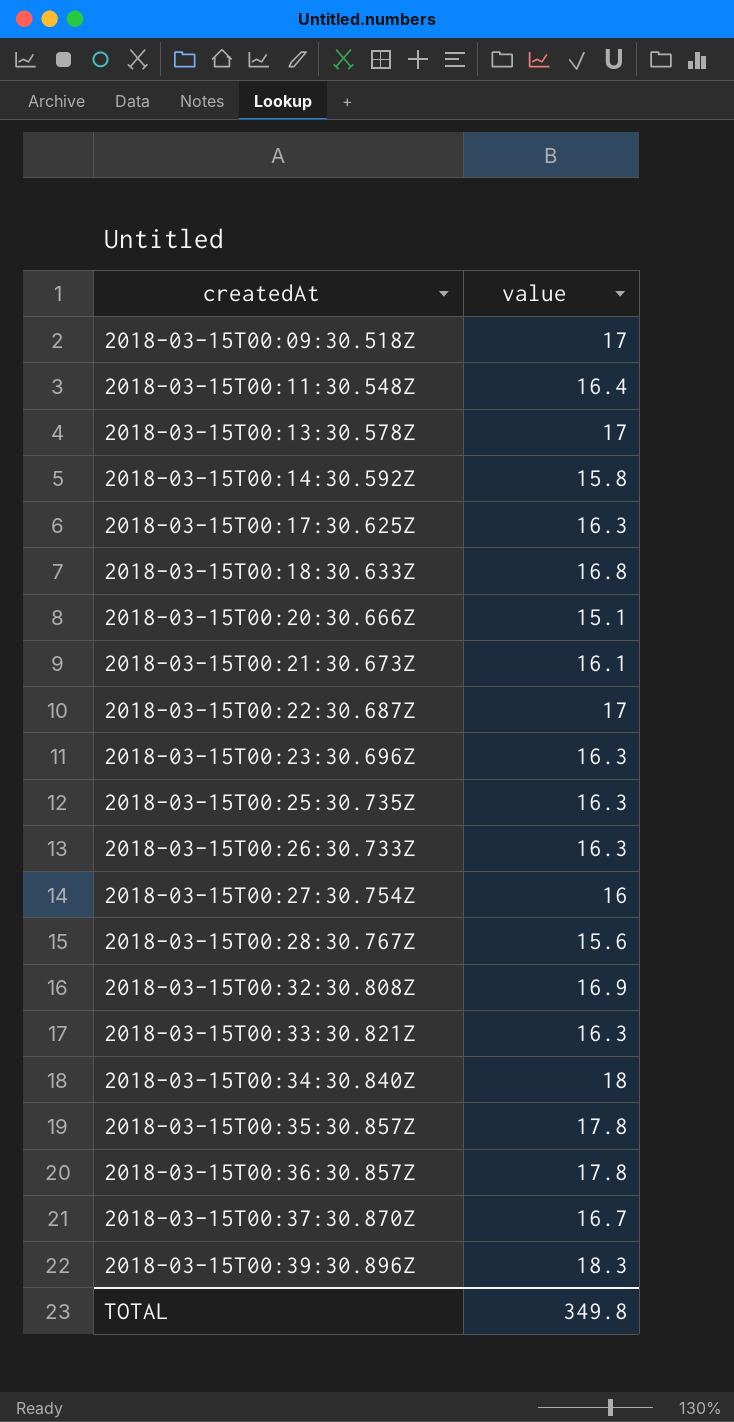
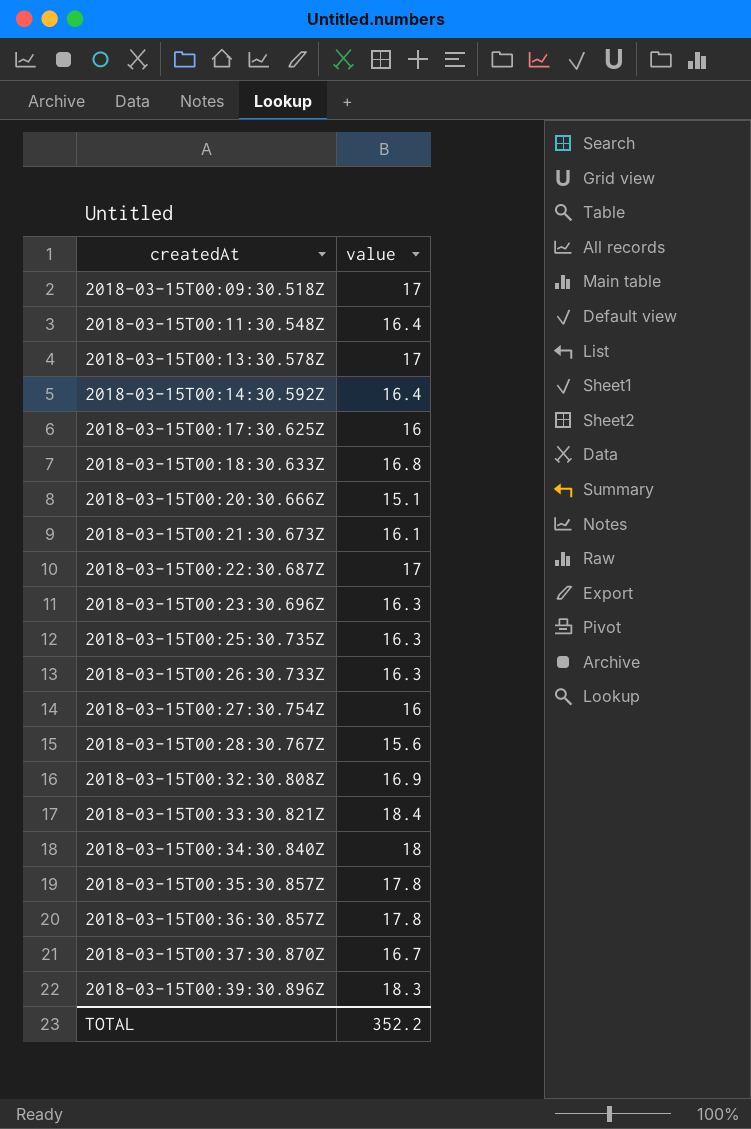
2018-03-15T00:14:30.592Z | value: 15.8 -> 16.4
2018-03-15T00:17:30.625Z | value: 16.3 -> 16
2018-03-15T00:33:30.821Z | value: 16.3 -> 18.4
TOTAL | value: 349.8 -> 352.2

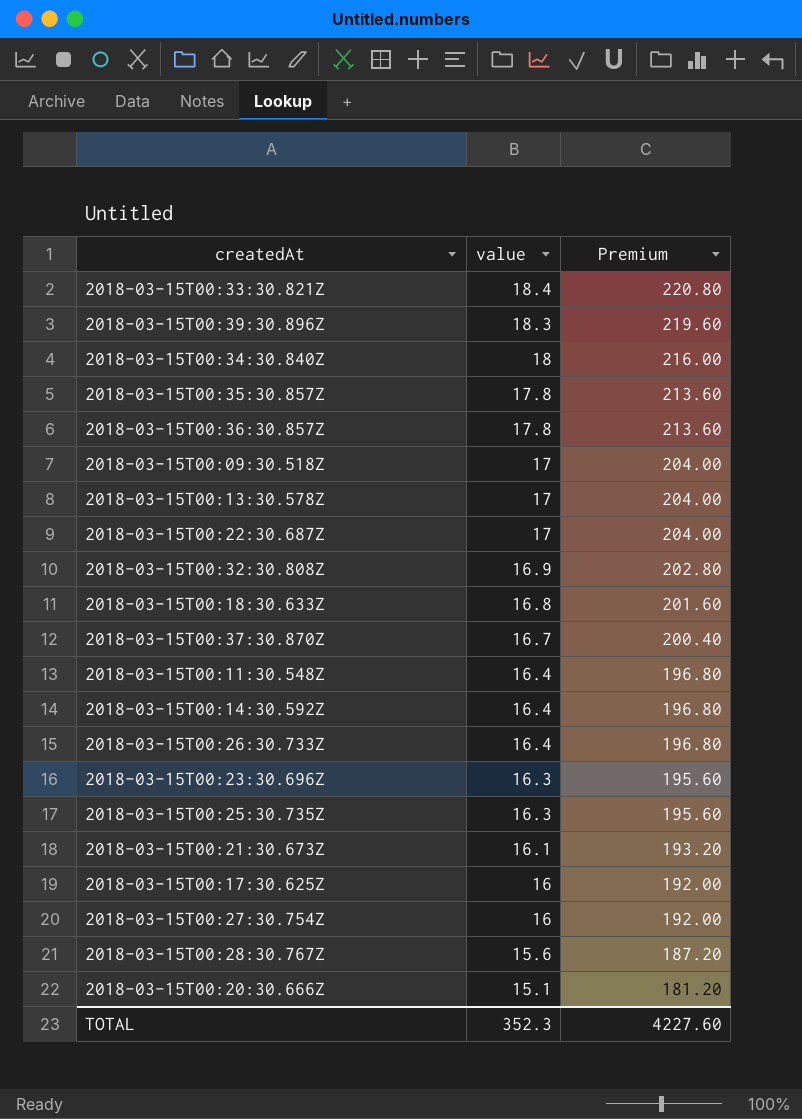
row order: createdAt ascending -> value descending
column Premium | formula: none -> [value] * 12
2018-03-15T00:26:30.733Z | value: 16.3 -> 16.4
TOTAL | value: 352.2 -> 352.3

